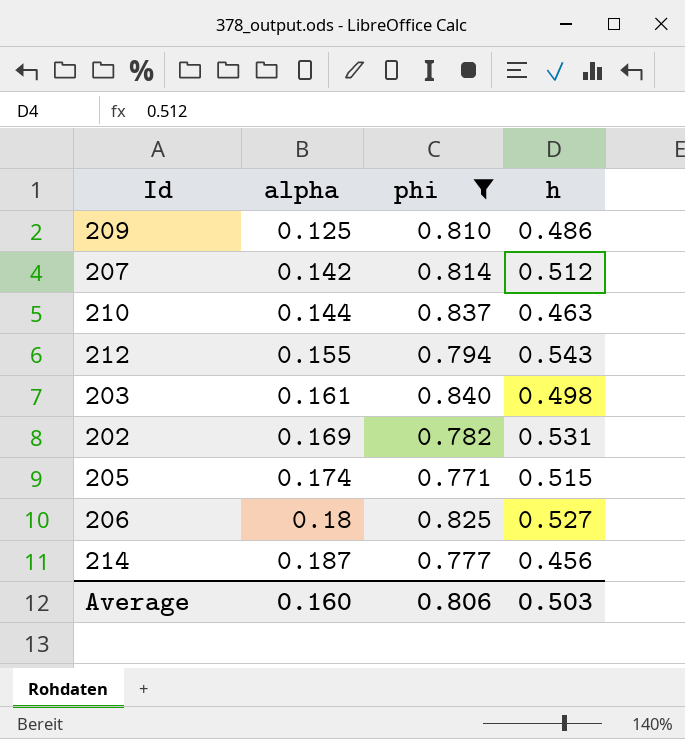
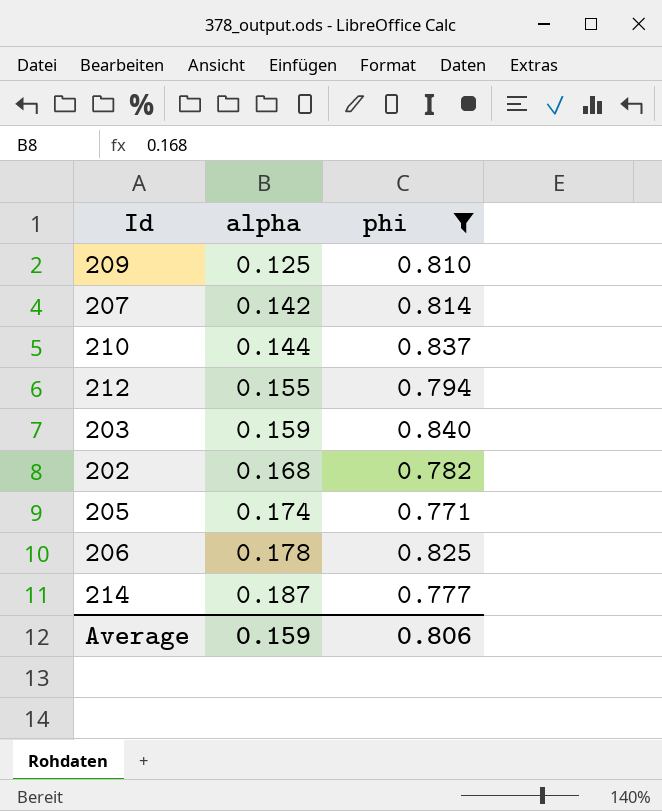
column h | position: 4 -> none
203 | alpha: 0.161 -> 0.159
202 | alpha: 0.169 -> 0.168
206 | alpha: 0.18 -> 0.178
Average | alpha: 0.160 -> 0.159

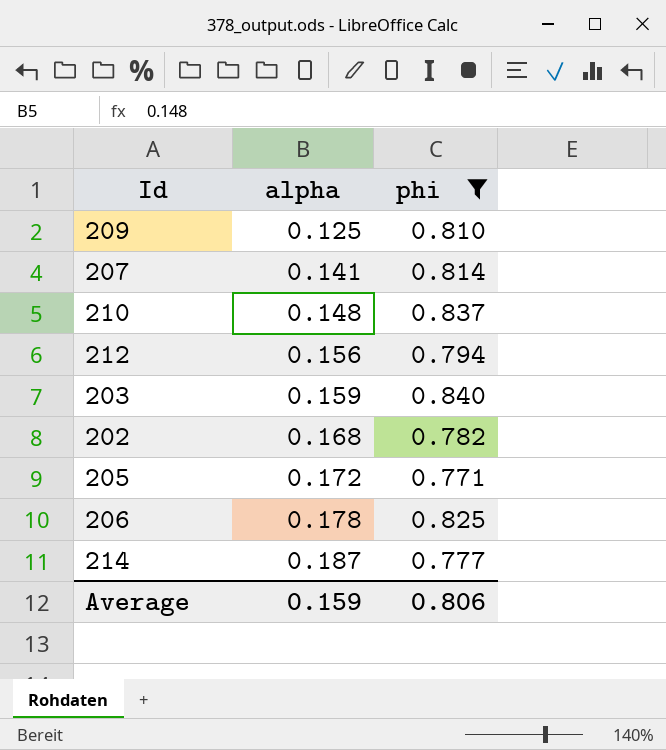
207 | alpha: 0.142 -> 0.141
210 | alpha: 0.144 -> 0.148
212 | alpha: 0.155 -> 0.156
205 | alpha: 0.174 -> 0.172

